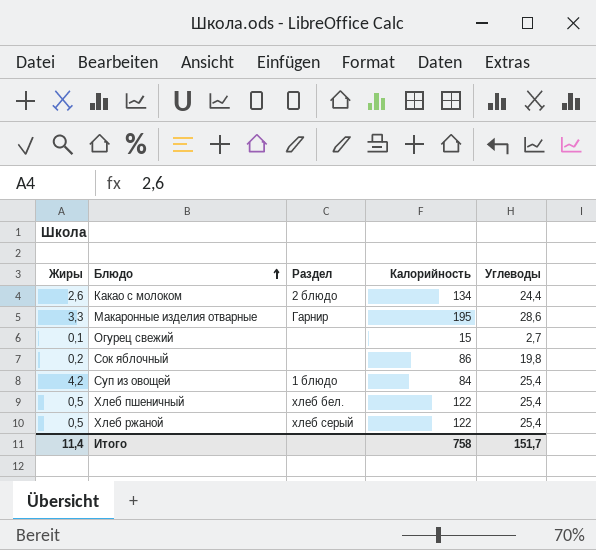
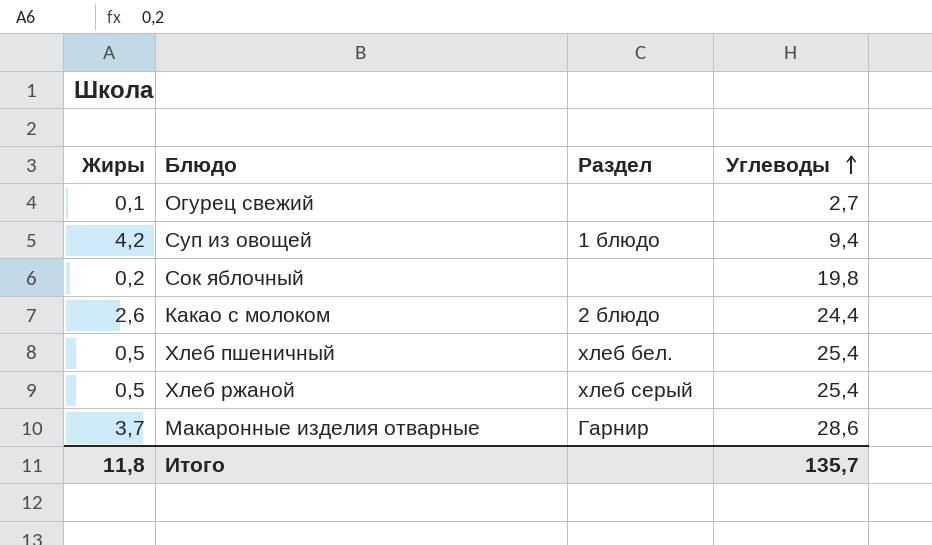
row order: Блюдо ascending -> Углеводы ascending
column Калорийность | position: 4 -> none
Суп из овощей | Углеводы: 25,4 -> 9,4
Макаронные изделия отварные | Жиры: 3,3 -> 3,7
Итого | Жиры: 11,4 -> 11,8
Итого | Углеводы: 151,7 -> 135,7

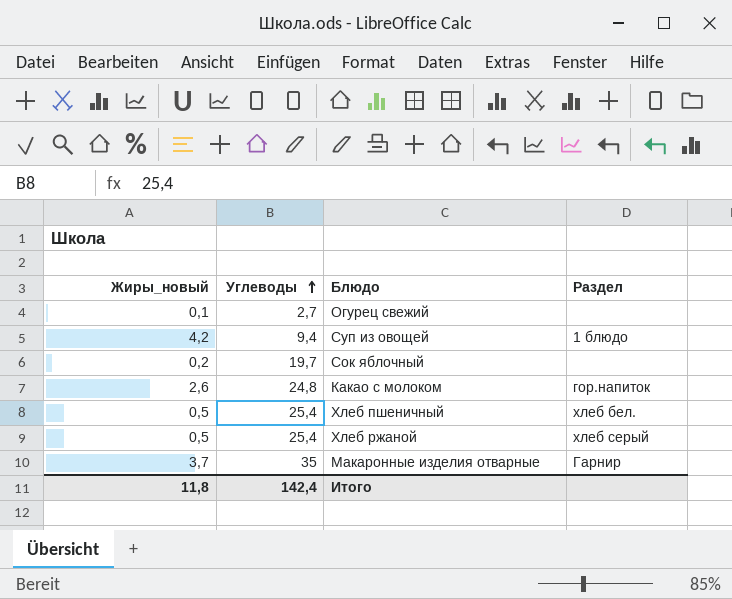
column name: Жиры -> Жиры_новый
column Углеводы | position: 4 -> 2
Сок яблочный | Углеводы: 19,8 -> 19,7
Какао с молоком | Углеводы: 24,4 -> 24,8
Какао с молоком | Раздел: 2 блюдо -> гор.напиток
Макаронные изделия отварные | Углеводы: 28,6 -> 35
Итого | Углеводы: 135,7 -> 142,4

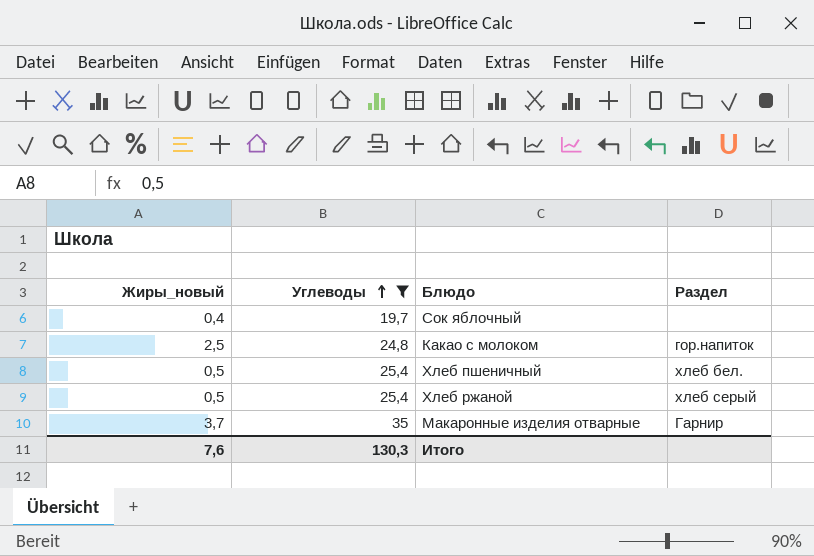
filter: none -> Углеводы >= 19,7
Сок яблочный | Жиры_новый: 0,2 -> 0,4
Какао с молоком | Жиры_новый: 2,6 -> 2,5
Итого | Жиры_новый: 11,8 -> 7,6
Итого | Углеводы: 142,4 -> 130,3

